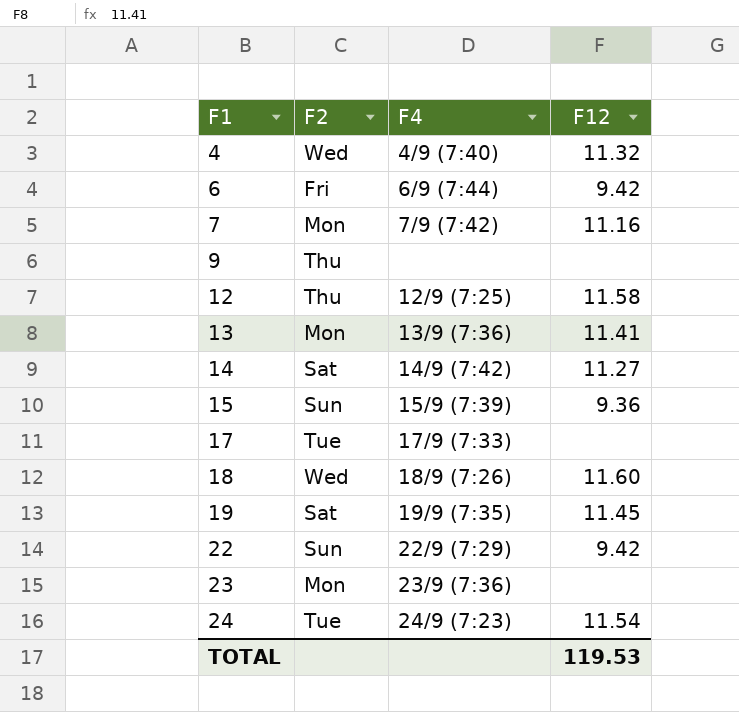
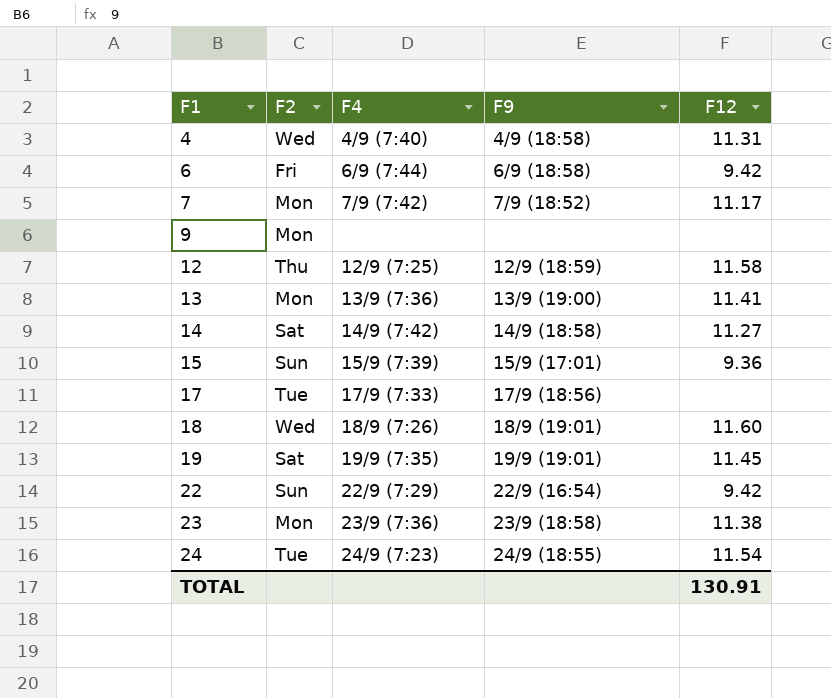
column F9 | position: none -> 4
4 | F12: 11.32 -> 11.31
7 | F12: 11.16 -> 11.17
9 | F2: Thu -> Mon
23 | F12: none -> 11.38
TOTAL | F12: 119.53 -> 130.91

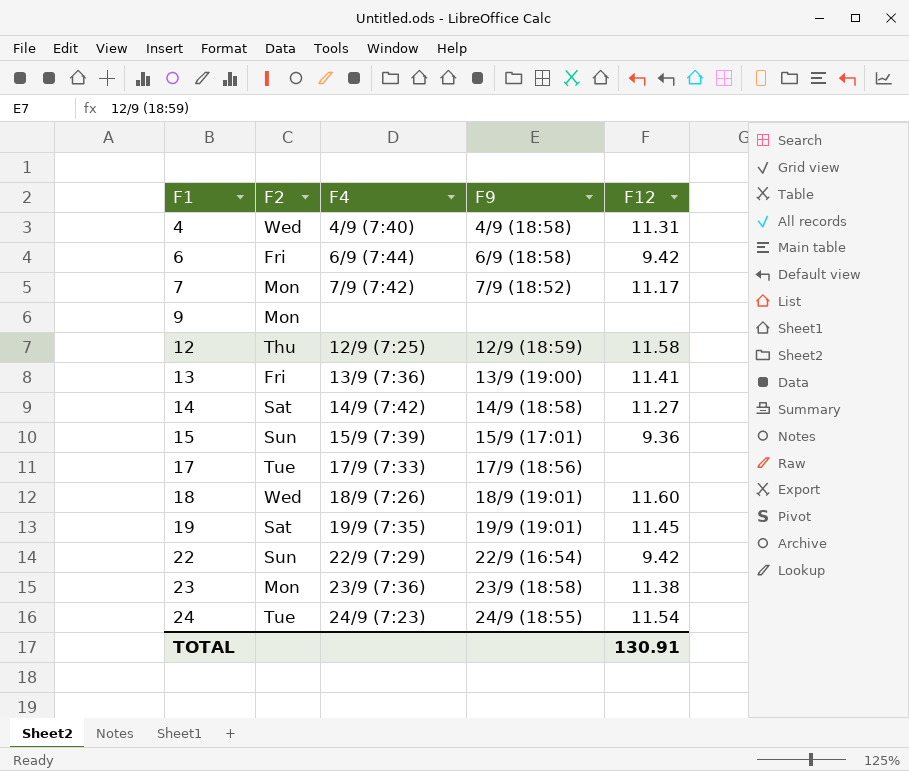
13 | F2: Mon -> Fri

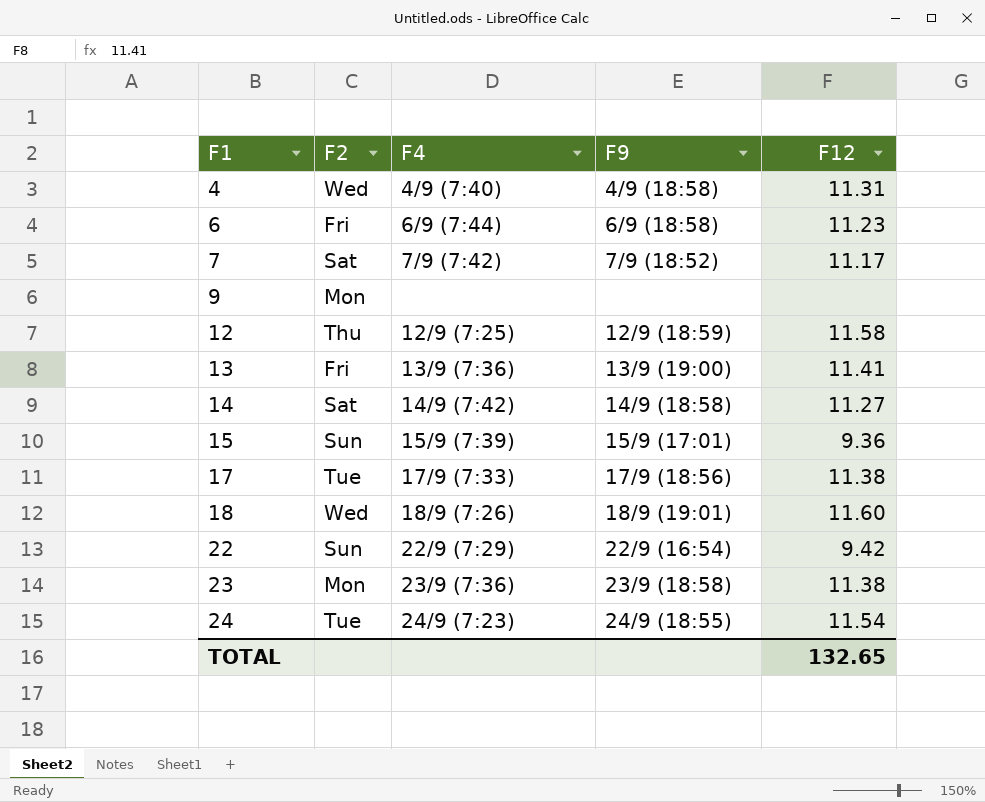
row 19: Sat | 19/9 (7:35) | 19/9 (19:01) | 11.45 -> none
6 | F12: 9.42 -> 11.23
7 | F2: Mon -> Sat
17 | F12: none -> 11.38
TOTAL | F12: 130.91 -> 132.65

